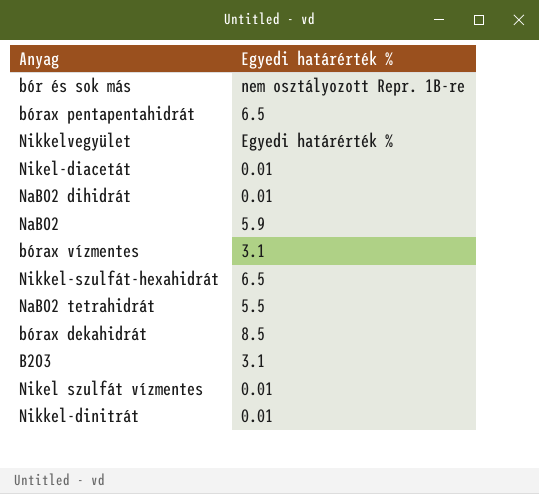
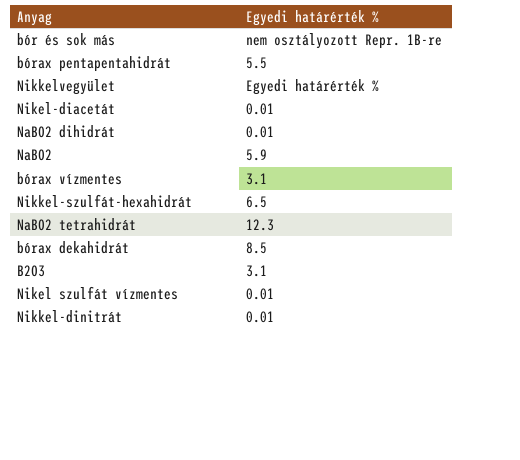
bórax pentapentahidrát | Egyedi határérték %: 6.5 -> 5.5
NaBO2 tetrahidrát | Egyedi határérték %: 5.5 -> 12.3

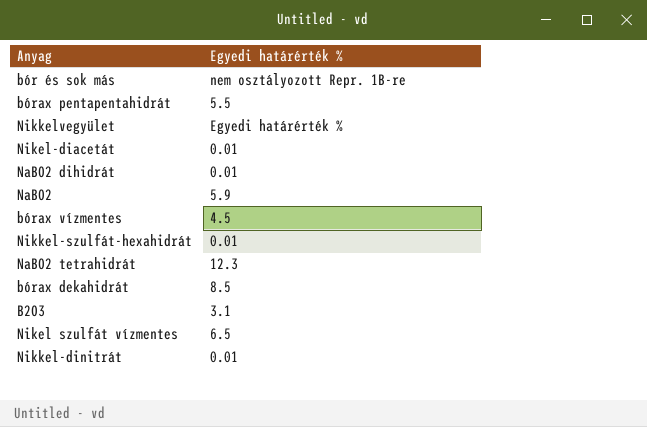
bórax vízmentes | Egyedi határérték %: 3.1 -> 4.5
Nikkel-szulfát-hexahidrát | Egyedi határérték %: 6.5 -> 0.01
Nikel szulfát vízmentes | Egyedi határérték %: 0.01 -> 6.5

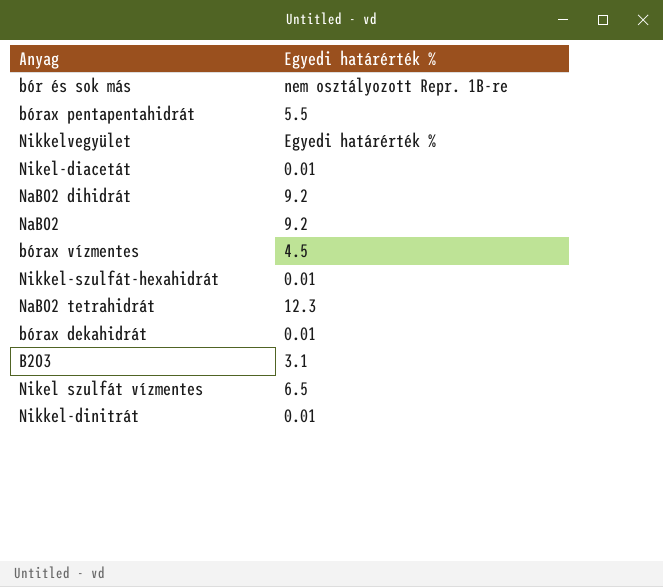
NaBO2 dihidrát | Egyedi határérték %: 0.01 -> 9.2
NaBO2 | Egyedi határérték %: 5.9 -> 9.2
bórax dekahidrát | Egyedi határérték %: 8.5 -> 0.01

